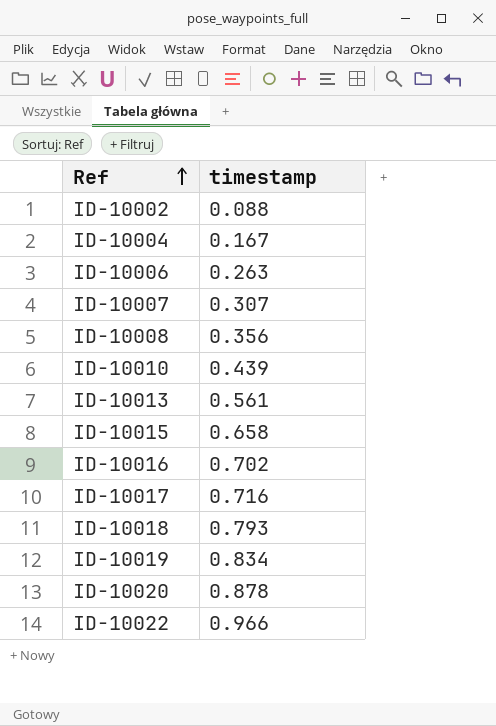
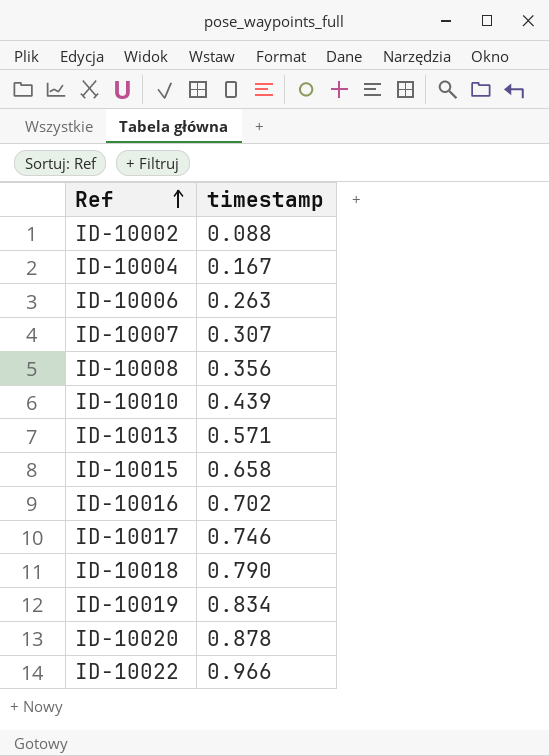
ID-10013 | timestamp: 0.561 -> 0.571
ID-10017 | timestamp: 0.716 -> 0.746
ID-10018 | timestamp: 0.793 -> 0.790

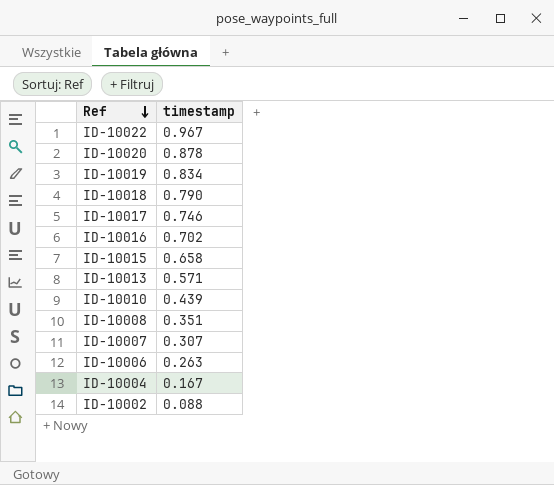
row order: Ref ascending -> Ref descending
ID-10022 | timestamp: 0.966 -> 0.967
ID-10008 | timestamp: 0.356 -> 0.351

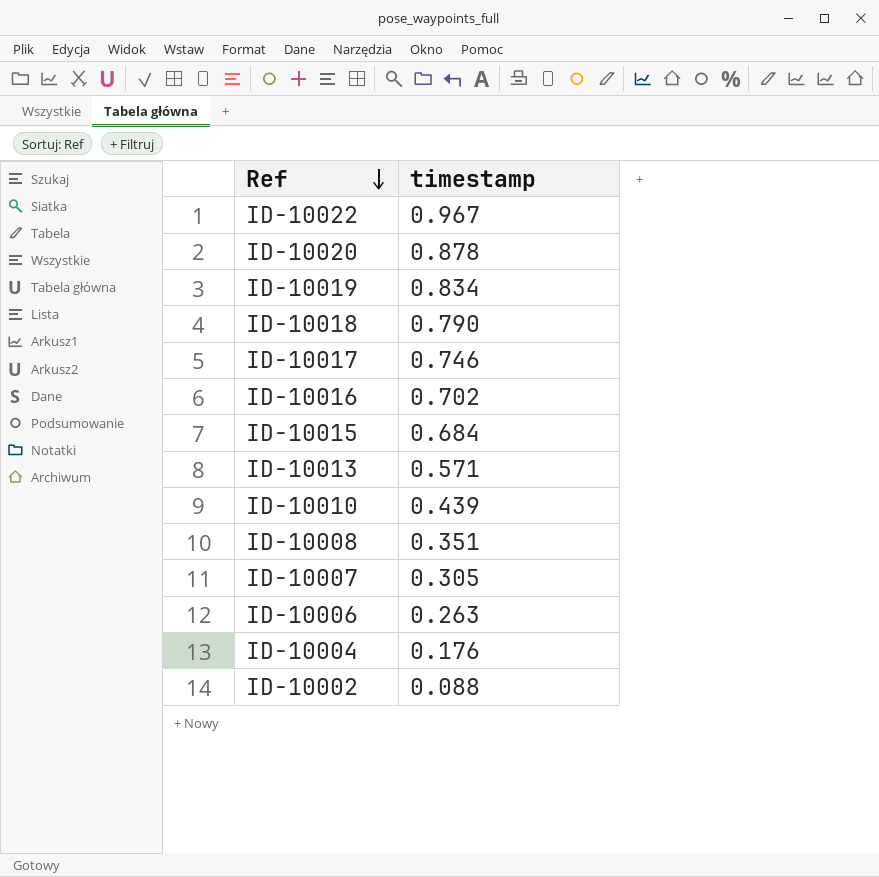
ID-10015 | timestamp: 0.658 -> 0.684
ID-10007 | timestamp: 0.307 -> 0.305
ID-10004 | timestamp: 0.167 -> 0.176

